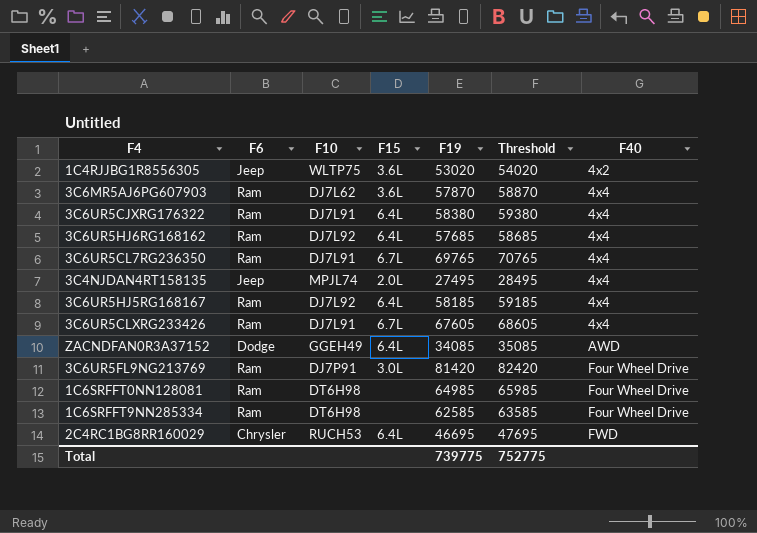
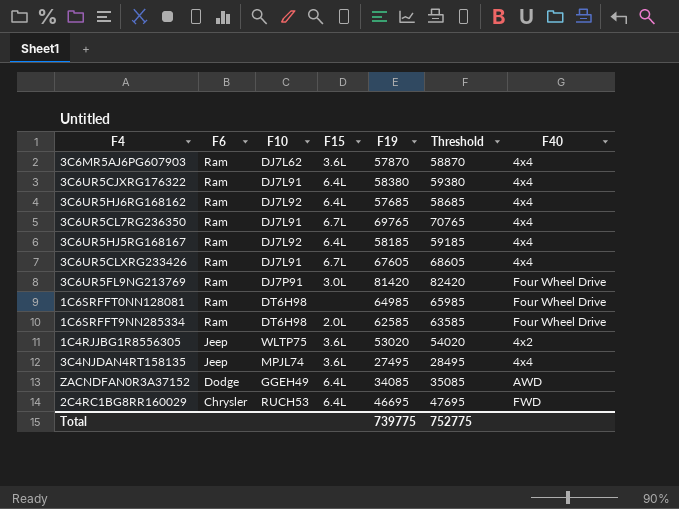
row order: F40 ascending -> F6 descending
1C6SRFFT9NN285334 | F15: none -> 2.0L
3C4NJDAN4RT158135 | F15: 2.0L -> 3.6L

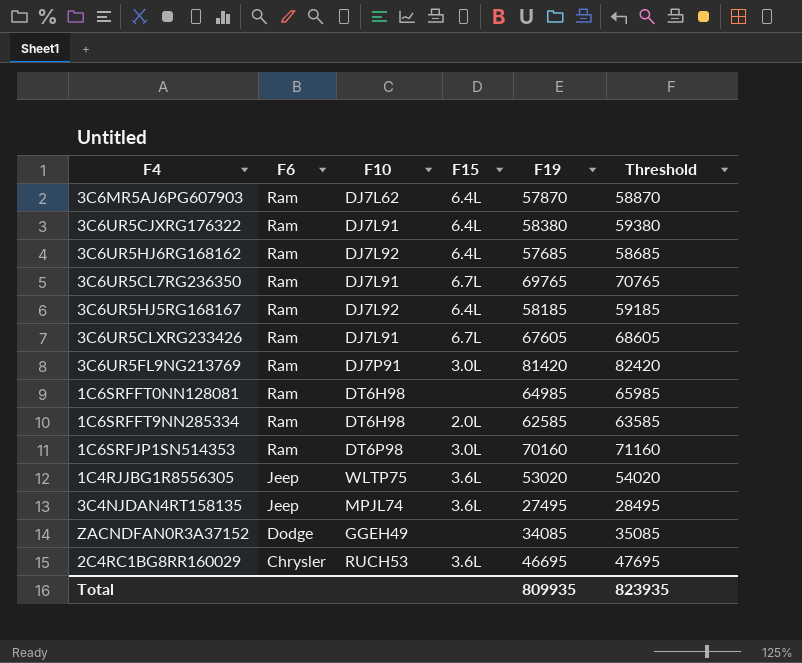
column F40 | position: 7 -> none
3C6MR5AJ6PG607903 | F15: 3.6L -> 6.4L
row 1C6SRFJP1SN514353: none -> Ram | DT6P98 | 3.0L | 70160 | 71160
ZACNDFAN0R3A37152 | F15: 6.4L -> none
2C4RC1BG8RR160029 | F15: 6.4L -> 3.6L
Total | F19: 739775 -> 809935
Total | Threshold: 752775 -> 823935

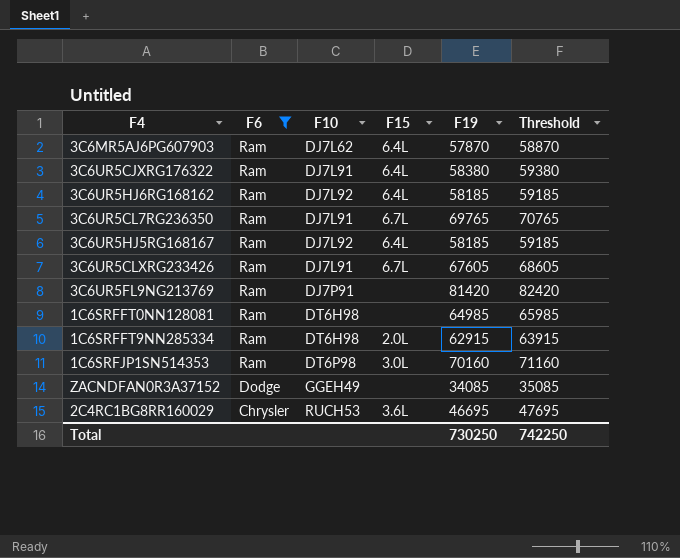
filter: none -> F6 != Jeep
3C6UR5HJ6RG168162 | F19: 57685 -> 58185
3C6UR5HJ6RG168162 | Threshold: 58685 -> 59185
3C6UR5FL9NG213769 | F15: 3.0L -> none
1C6SRFFT9NN285334 | F19: 62585 -> 62915
1C6SRFFT9NN285334 | Threshold: 63585 -> 63915
Total | F19: 809935 -> 730250
Total | Threshold: 823935 -> 742250

